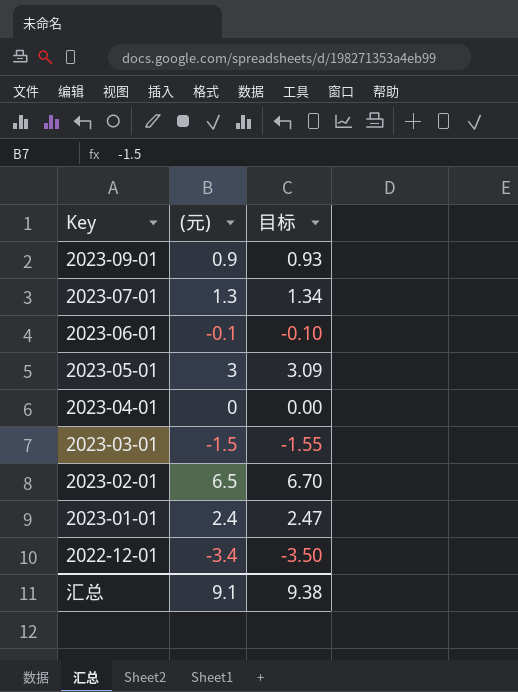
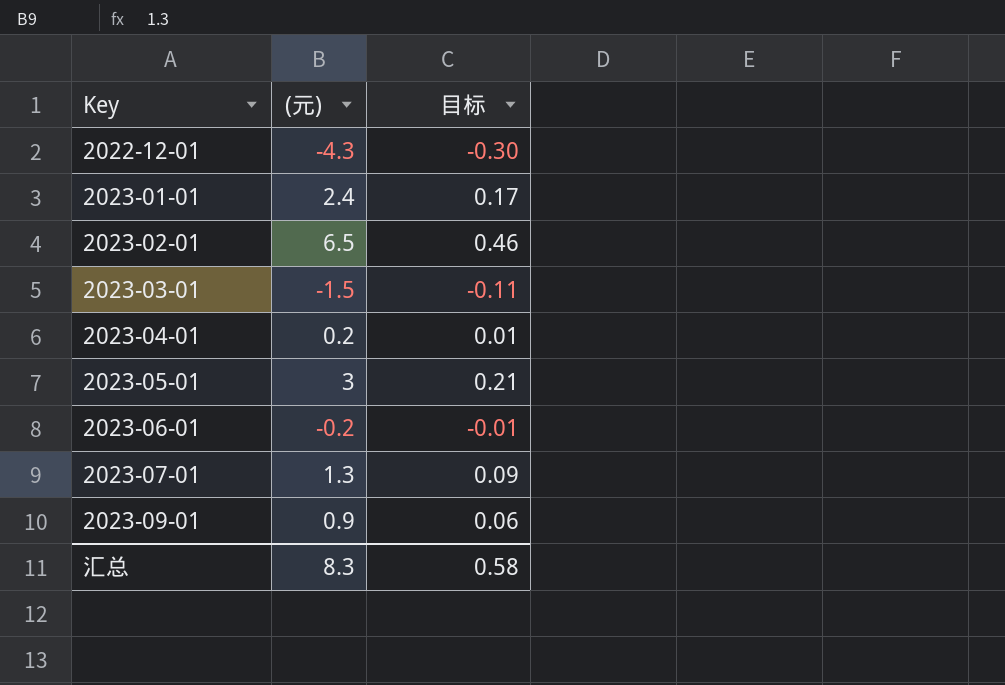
row order: Key descending -> Key ascending
column 目标 | formula: [(元)] * 1.03 -> [(元)] * 0.07
2022-12-01 | (元): -3.4 -> -4.3
2023-04-01 | (元): 0 -> 0.2
2023-06-01 | (元): -0.1 -> -0.2
汇总 | (元): 9.1 -> 8.3
汇总 | 目标: 9.38 -> 0.58

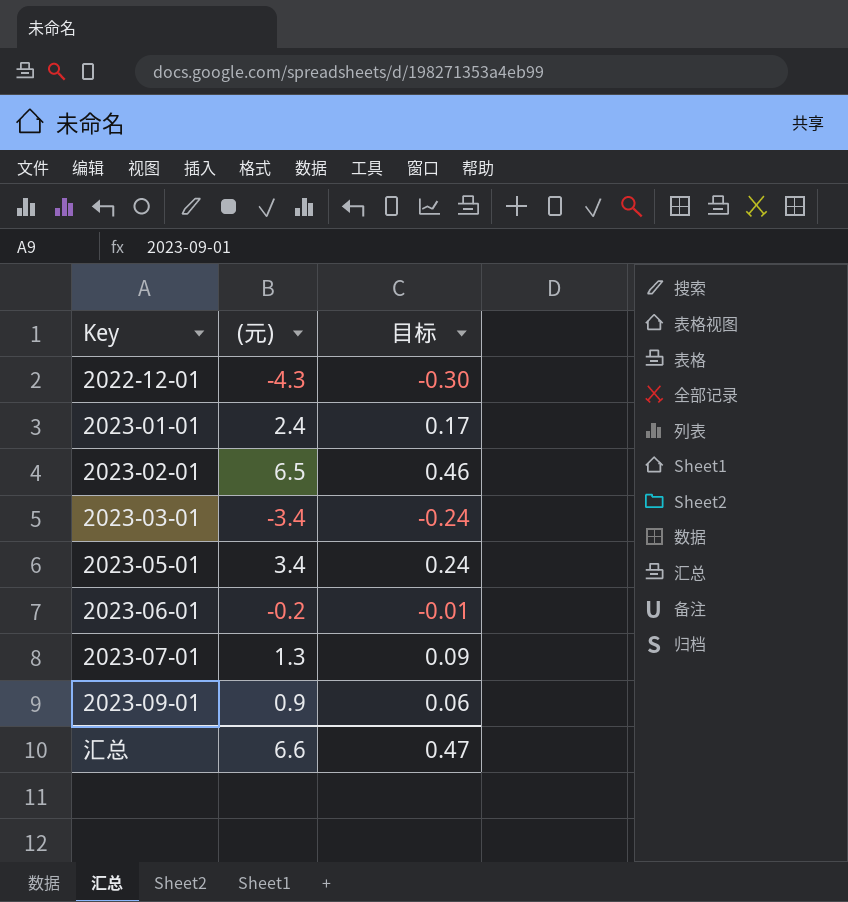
row 2023-04-01: 0.2 | 0.01 -> none
2023-03-01 | (元): -1.5 -> -3.4
2023-03-01 | 目标: -0.11 -> -0.24
2023-05-01 | (元): 3 -> 3.4
2023-05-01 | 目标: 0.21 -> 0.24
汇总 | (元): 8.3 -> 6.6
汇总 | 目标: 0.58 -> 0.47

